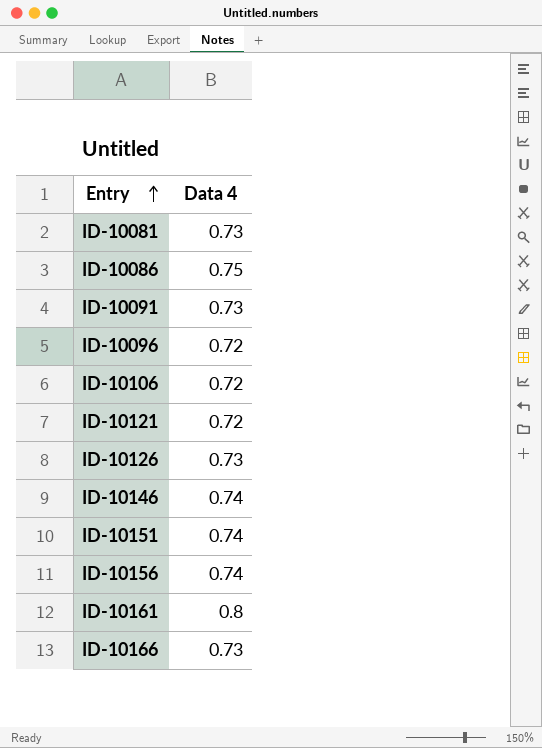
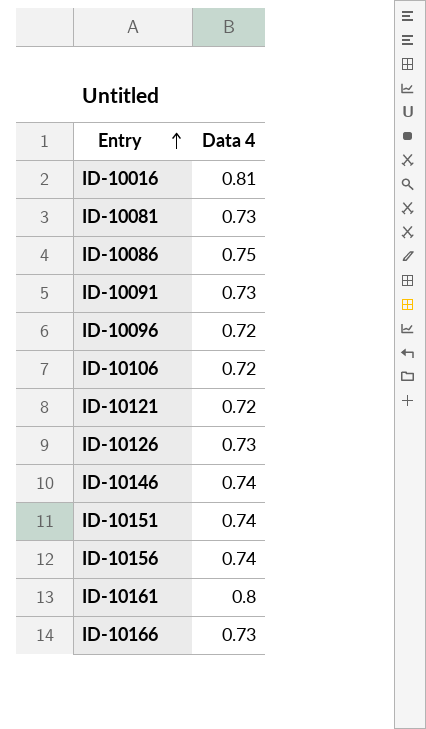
row ID-10016: none -> 0.81

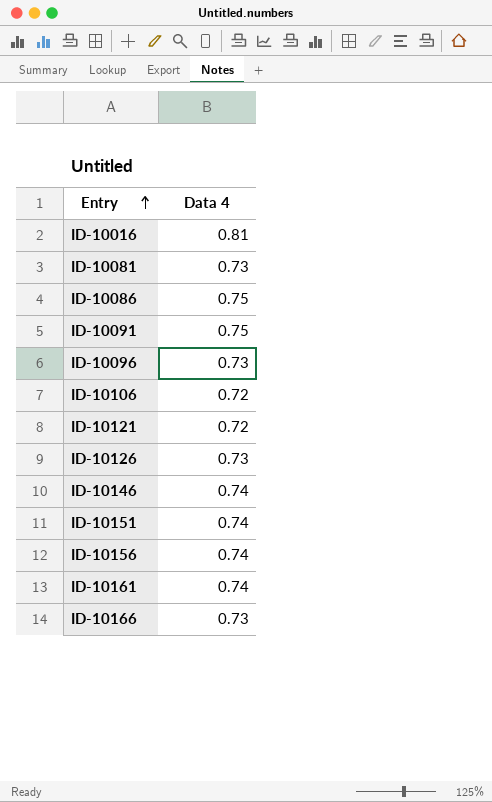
ID-10091 | Data 4: 0.73 -> 0.75
ID-10096 | Data 4: 0.72 -> 0.73
ID-10161 | Data 4: 0.8 -> 0.74

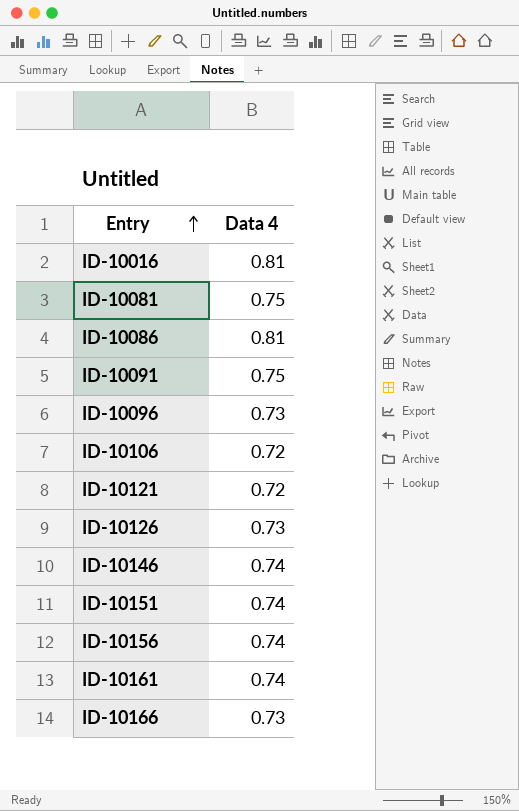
ID-10081 | Data 4: 0.73 -> 0.75
ID-10086 | Data 4: 0.75 -> 0.81

